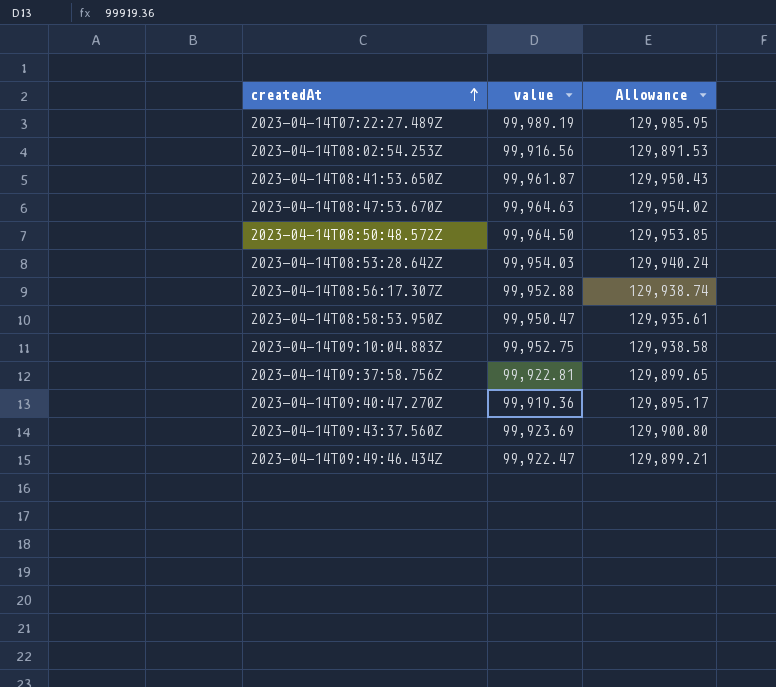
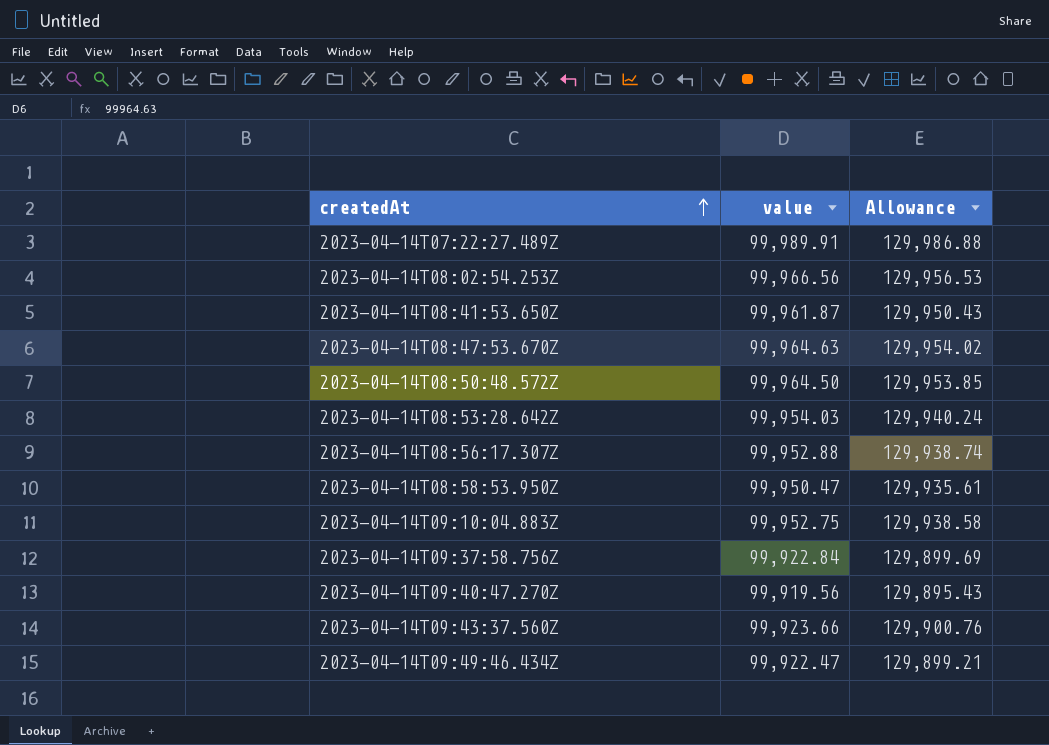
2023-04-14T07:22:27.489Z | value: 99,989.19 -> 99,989.91
2023-04-14T07:22:27.489Z | Allowance: 129,985.95 -> 129,986.88
2023-04-14T08:02:54.253Z | value: 99,916.56 -> 99,966.56
2023-04-14T08:02:54.253Z | Allowance: 129,891.53 -> 129,956.53
2023-04-14T09:37:58.756Z | value: 99,922.81 -> 99,922.84
2023-04-14T09:37:58.756Z | Allowance: 129,899.65 -> 129,899.69
2023-04-14T09:40:47.270Z | value: 99,919.36 -> 99,919.56
2023-04-14T09:40:47.270Z | Allowance: 129,895.17 -> 129,895.43
2023-04-14T09:43:37.560Z | value: 99,923.69 -> 99,923.66
2023-04-14T09:43:37.560Z | Allowance: 129,900.80 -> 129,900.76

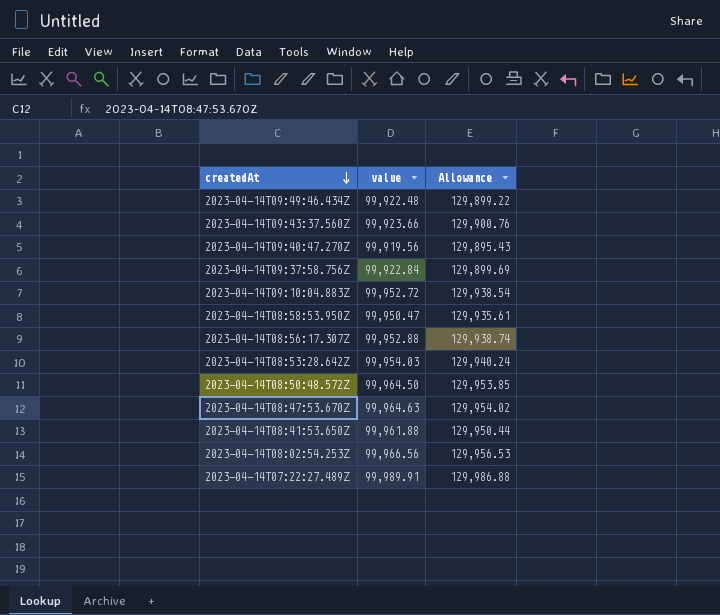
row order: createdAt ascending -> createdAt descending
2023-04-14T09:49:46.434Z | value: 99,922.47 -> 99,922.48
2023-04-14T09:49:46.434Z | Allowance: 129,899.21 -> 129,899.22
2023-04-14T09:10:04.883Z | value: 99,952.75 -> 99,952.72
2023-04-14T09:10:04.883Z | Allowance: 129,938.58 -> 129,938.54
2023-04-14T08:41:53.650Z | value: 99,961.87 -> 99,961.88
2023-04-14T08:41:53.650Z | Allowance: 129,950.43 -> 129,950.44

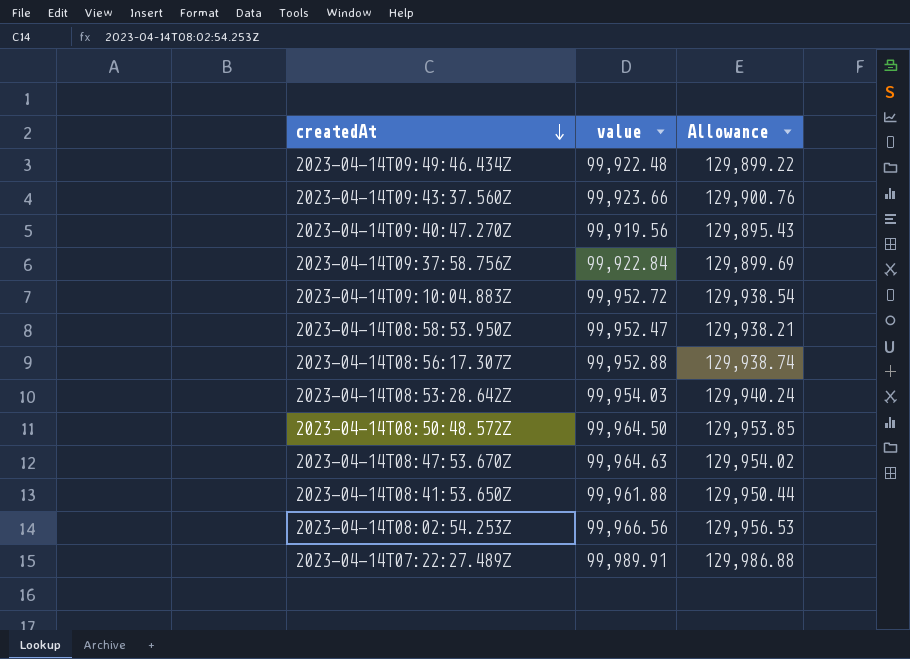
2023-04-14T08:58:53.950Z | value: 99,950.47 -> 99,952.47
2023-04-14T08:58:53.950Z | Allowance: 129,935.61 -> 129,938.21

